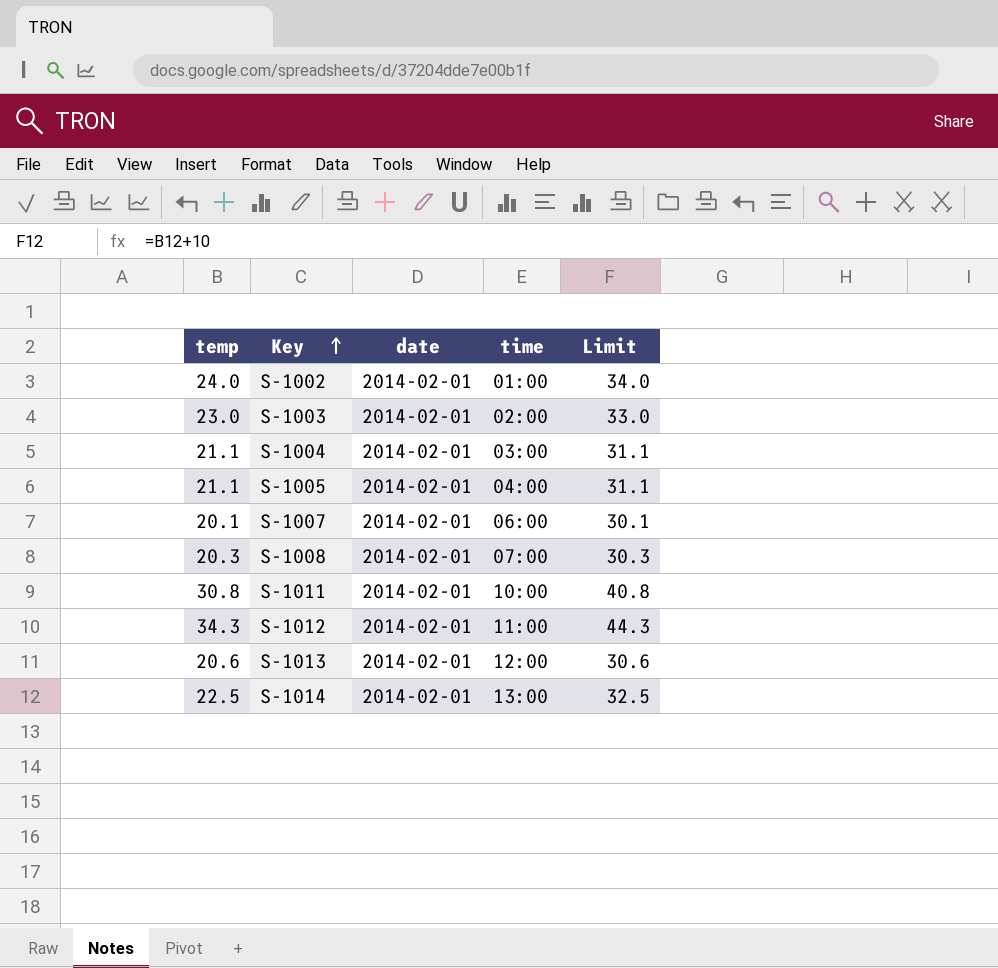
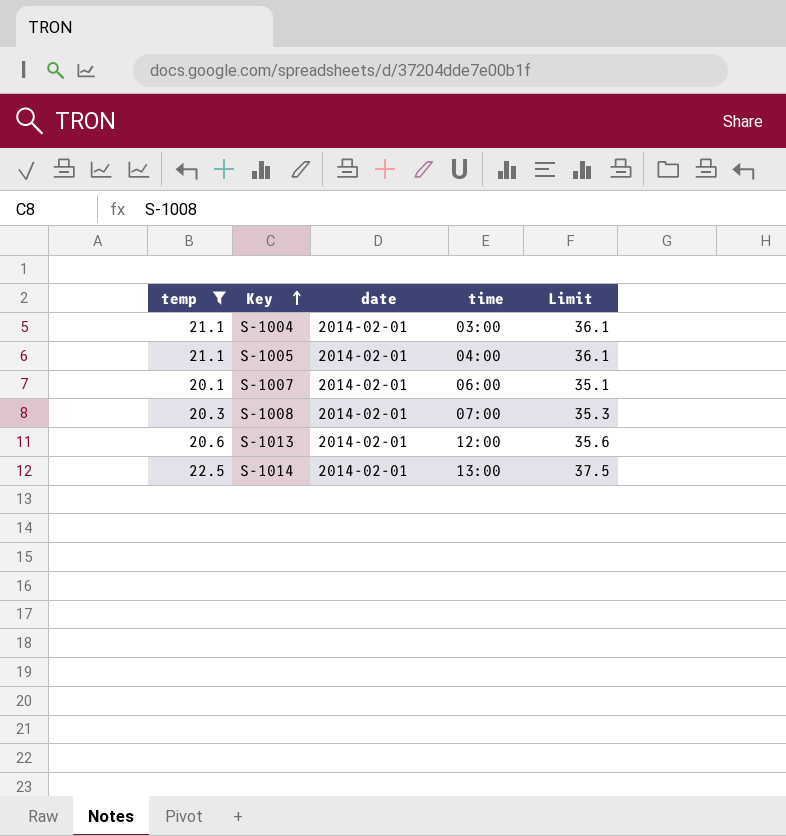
filter: none -> temp <= 22.5
column Limit | formula: [temp] + 10 -> [temp] + 15

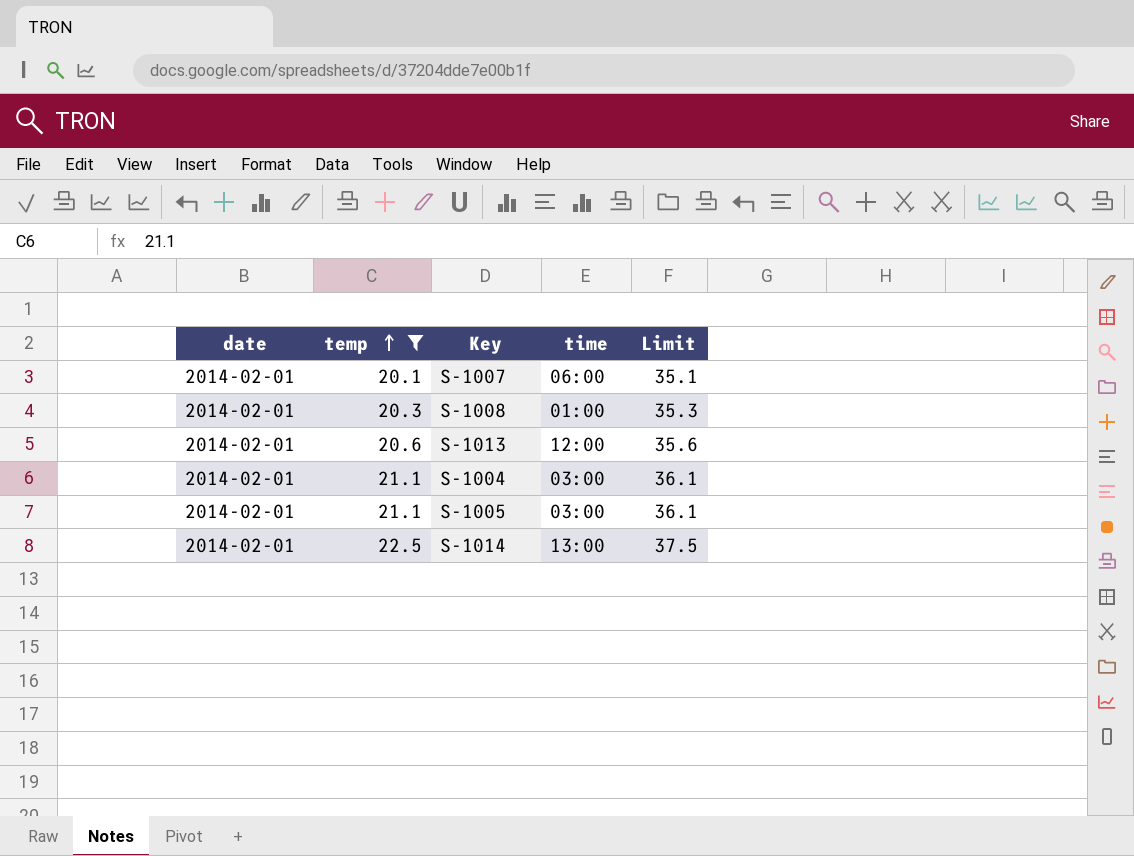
row order: Key ascending -> temp ascending
column date | position: 3 -> 1
S-1008 | time: 07:00 -> 01:00
S-1005 | time: 04:00 -> 03:00

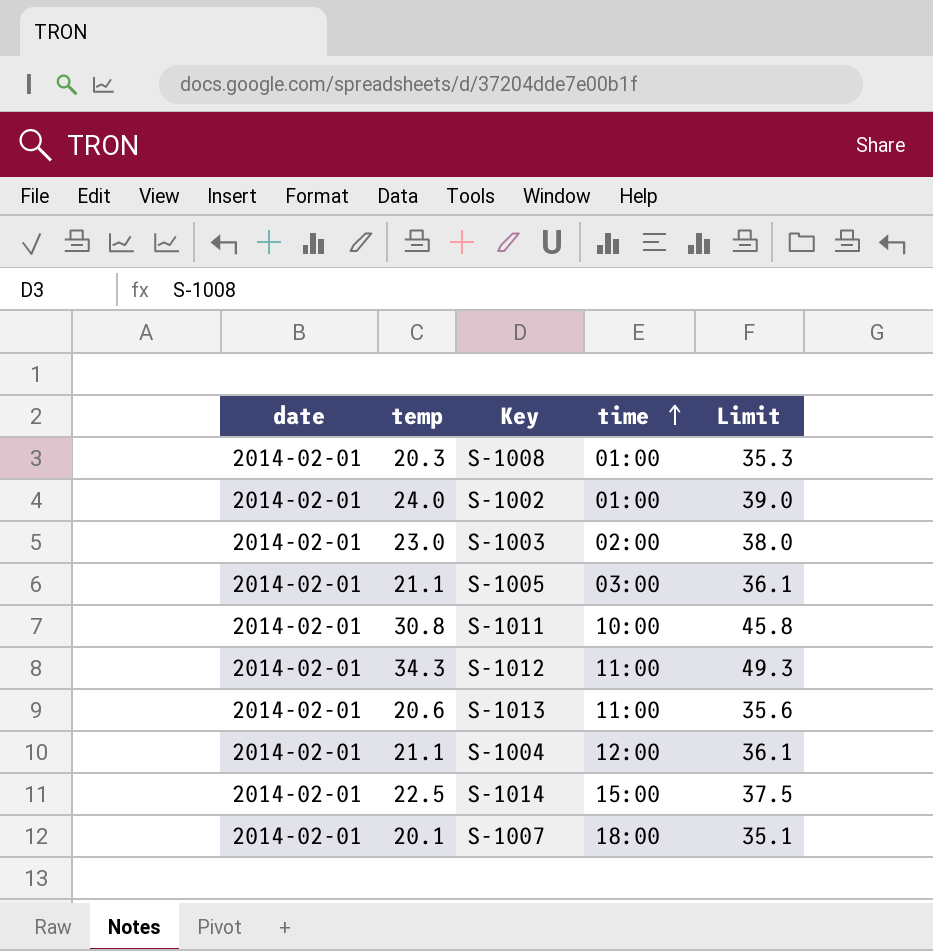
filter: temp <= 22.5 -> none
row order: temp ascending -> time ascending
S-1013 | time: 12:00 -> 11:00
S-1004 | time: 03:00 -> 12:00
S-1014 | time: 13:00 -> 15:00
S-1007 | time: 06:00 -> 18:00

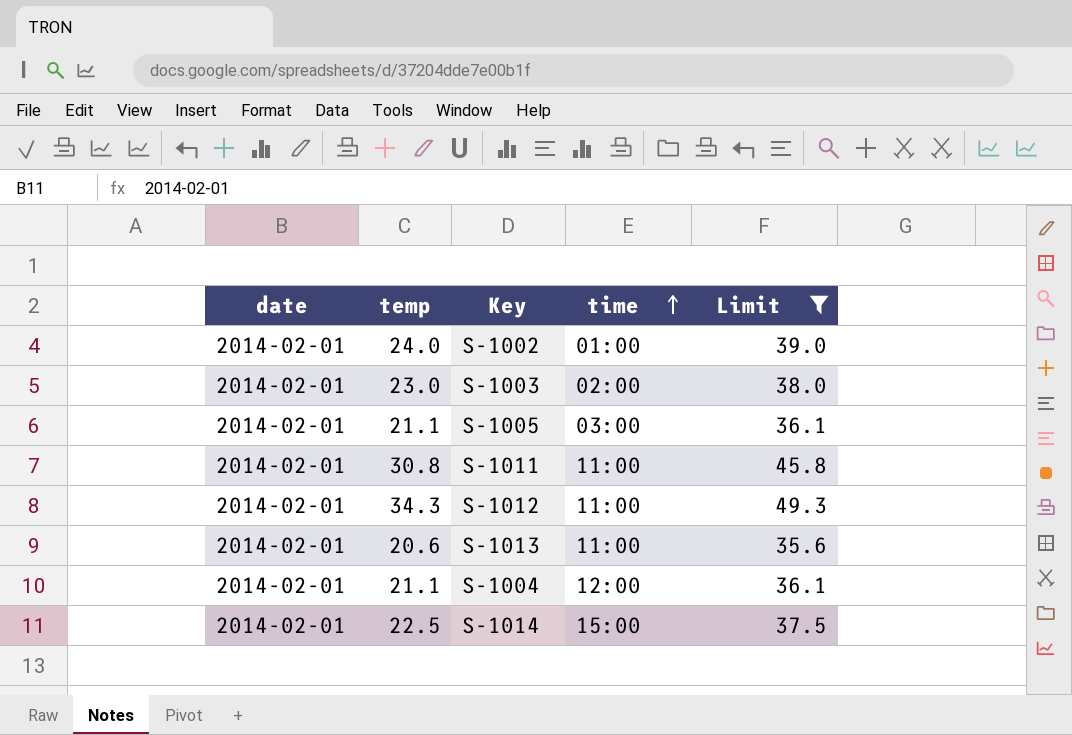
filter: none -> Limit >= 35.6
S-1011 | time: 10:00 -> 11:00

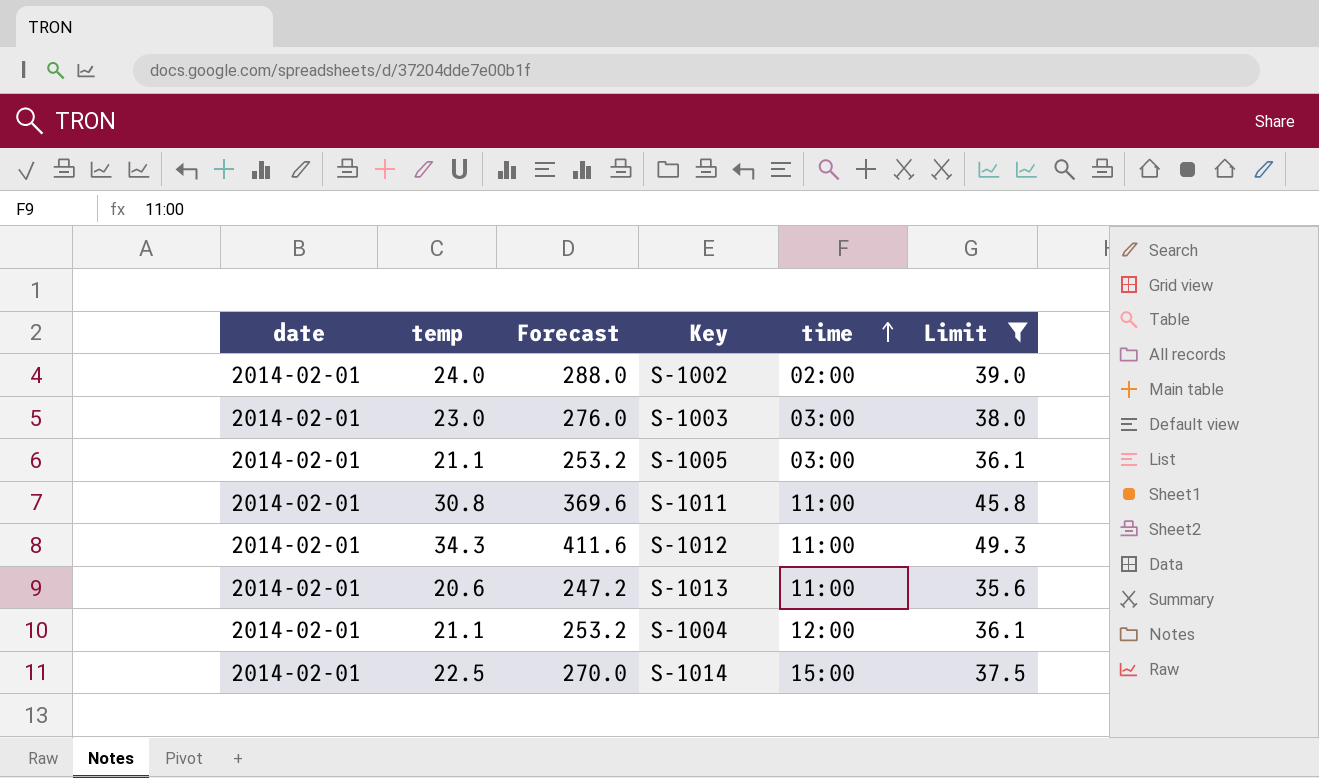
column Forecast | formula: none -> [temp] * 12
S-1002 | time: 01:00 -> 02:00
S-1003 | time: 02:00 -> 03:00

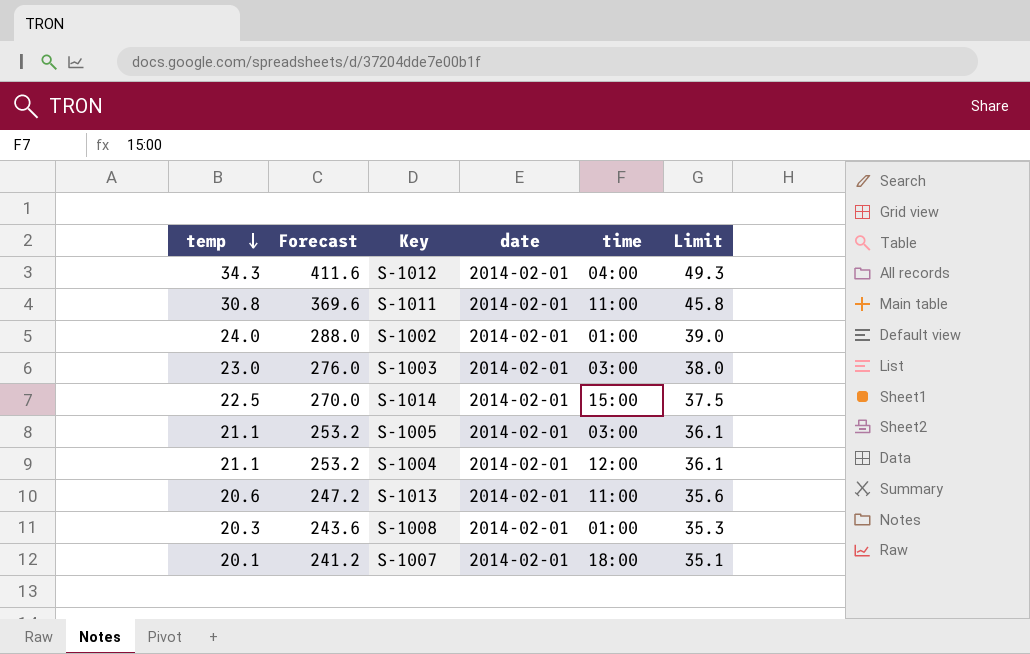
filter: Limit >= 35.6 -> none
row order: time ascending -> temp descending
column date | position: 1 -> 4
S-1012 | time: 11:00 -> 04:00
S-1002 | time: 02:00 -> 01:00

